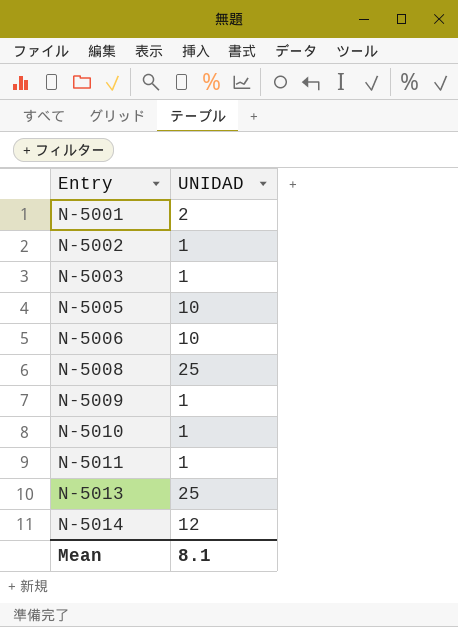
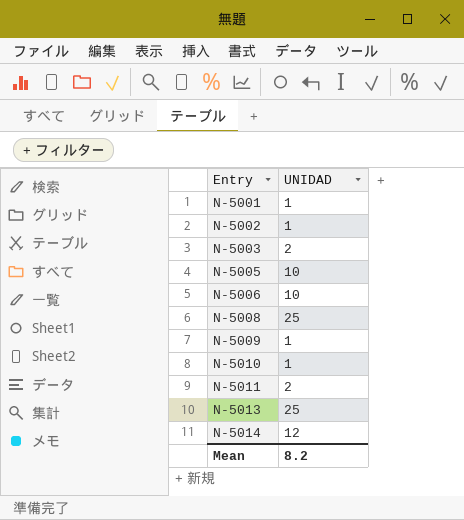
N-5001 | UNIDAD: 2 -> 1
N-5003 | UNIDAD: 1 -> 2
N-5011 | UNIDAD: 1 -> 2
Mean | UNIDAD: 8.1 -> 8.2

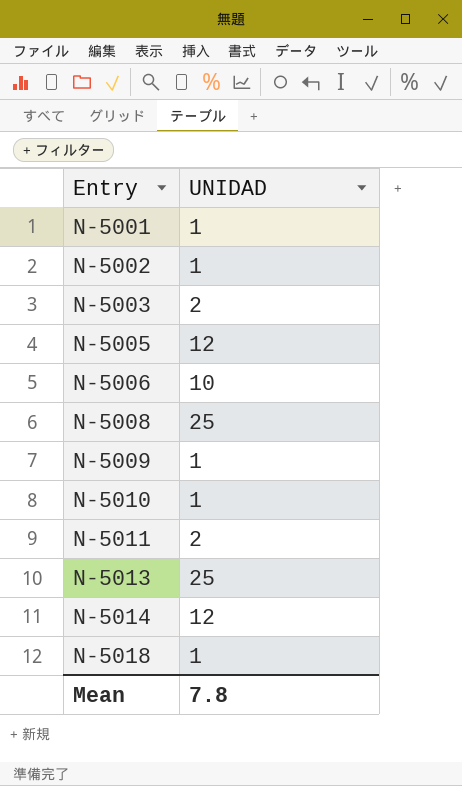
N-5005 | UNIDAD: 10 -> 12
row N-5018: none -> 1
Mean | UNIDAD: 8.2 -> 7.8

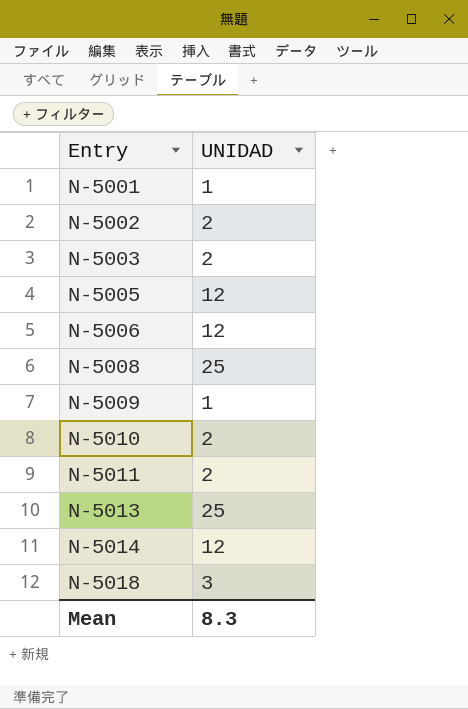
N-5002 | UNIDAD: 1 -> 2
N-5006 | UNIDAD: 10 -> 12
N-5010 | UNIDAD: 1 -> 2
N-5018 | UNIDAD: 1 -> 3
Mean | UNIDAD: 7.8 -> 8.3

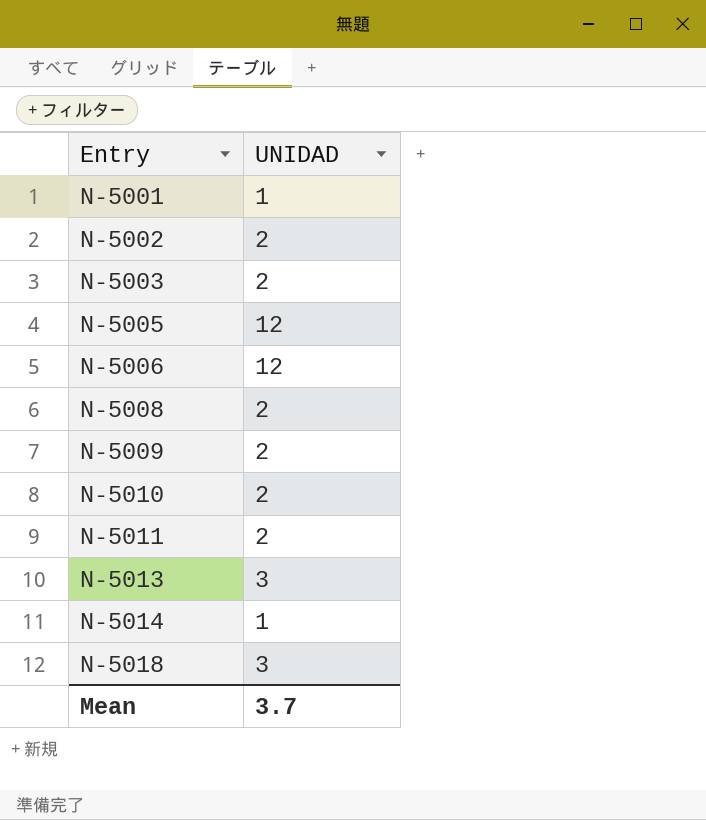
N-5008 | UNIDAD: 25 -> 2
N-5009 | UNIDAD: 1 -> 2
N-5013 | UNIDAD: 25 -> 3
N-5014 | UNIDAD: 12 -> 1
Mean | UNIDAD: 8.3 -> 3.7

